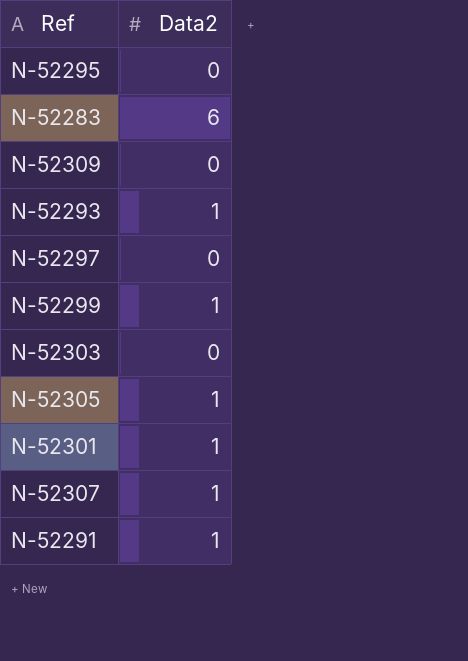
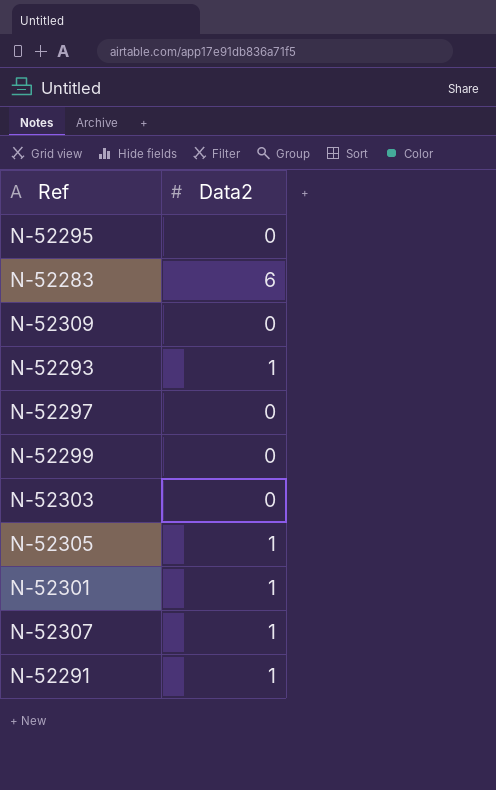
N-52299 | Data2: 1 -> 0

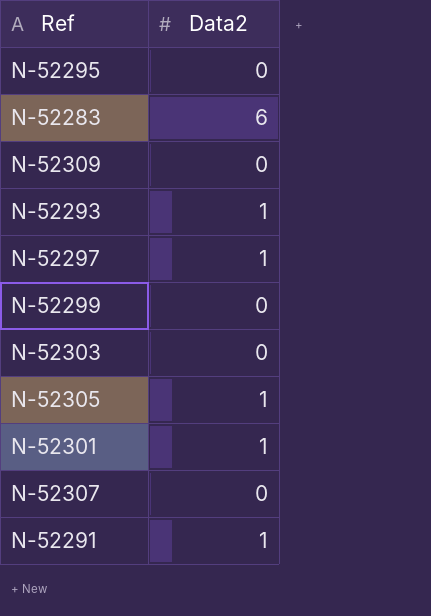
N-52297 | Data2: 0 -> 1
N-52307 | Data2: 1 -> 0

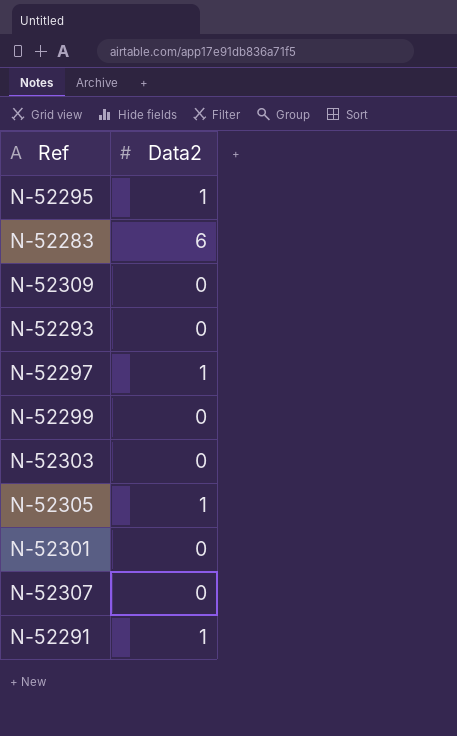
N-52295 | Data2: 0 -> 1
N-52293 | Data2: 1 -> 0
N-52301 | Data2: 1 -> 0

